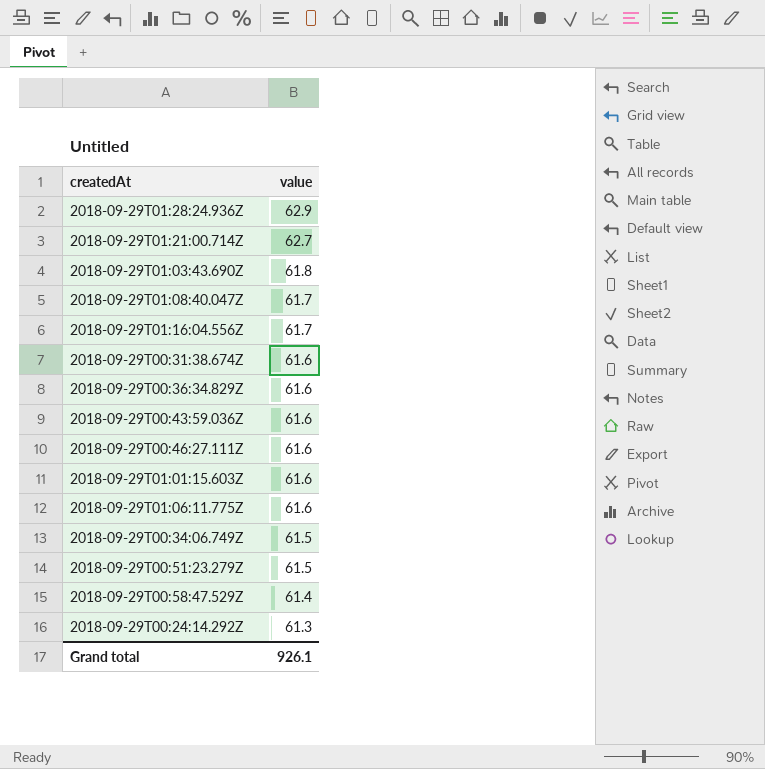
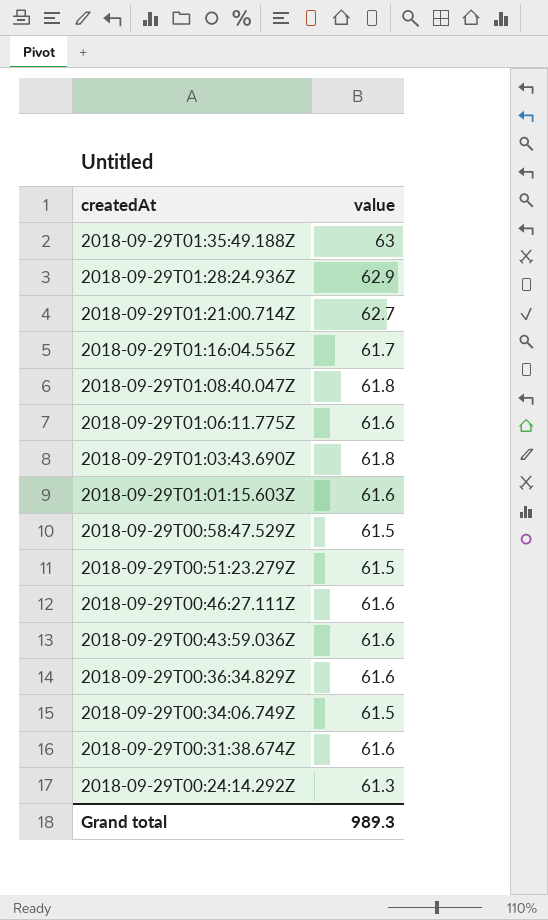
row order: value descending -> createdAt descending
row 2018-09-29T01:35:49.188Z: none -> 63
2018-09-29T01:08:40.047Z | value: 61.7 -> 61.8
2018-09-29T00:58:47.529Z | value: 61.4 -> 61.5
Grand total | value: 926.1 -> 989.3

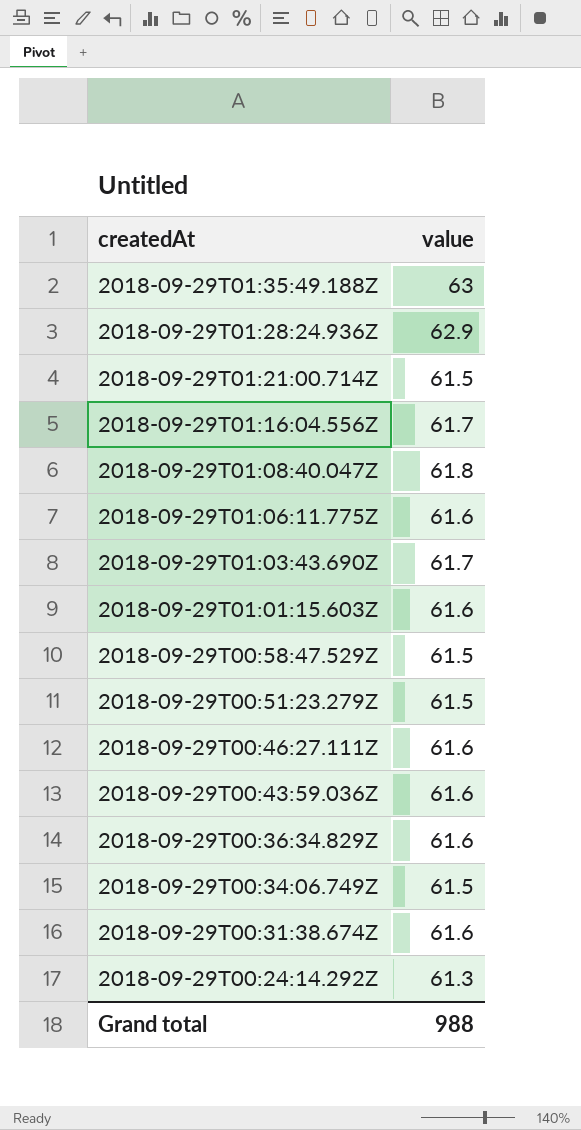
2018-09-29T01:21:00.714Z | value: 62.7 -> 61.5
2018-09-29T01:03:43.690Z | value: 61.8 -> 61.7
Grand total | value: 989.3 -> 988

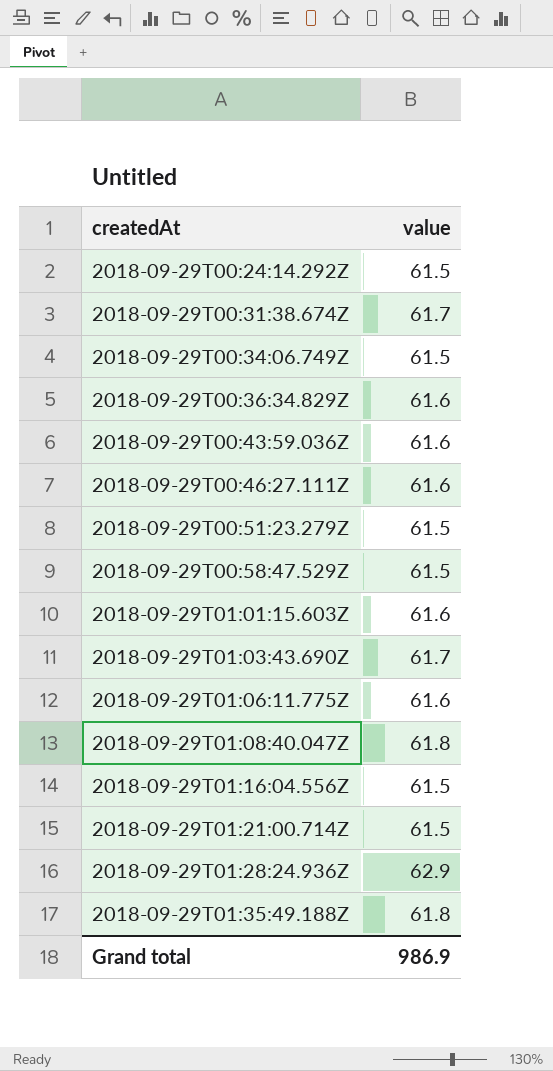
row order: createdAt descending -> createdAt ascending
2018-09-29T00:24:14.292Z | value: 61.3 -> 61.5
2018-09-29T00:31:38.674Z | value: 61.6 -> 61.7
2018-09-29T01:16:04.556Z | value: 61.7 -> 61.5
2018-09-29T01:35:49.188Z | value: 63 -> 61.8
Grand total | value: 988 -> 986.9

